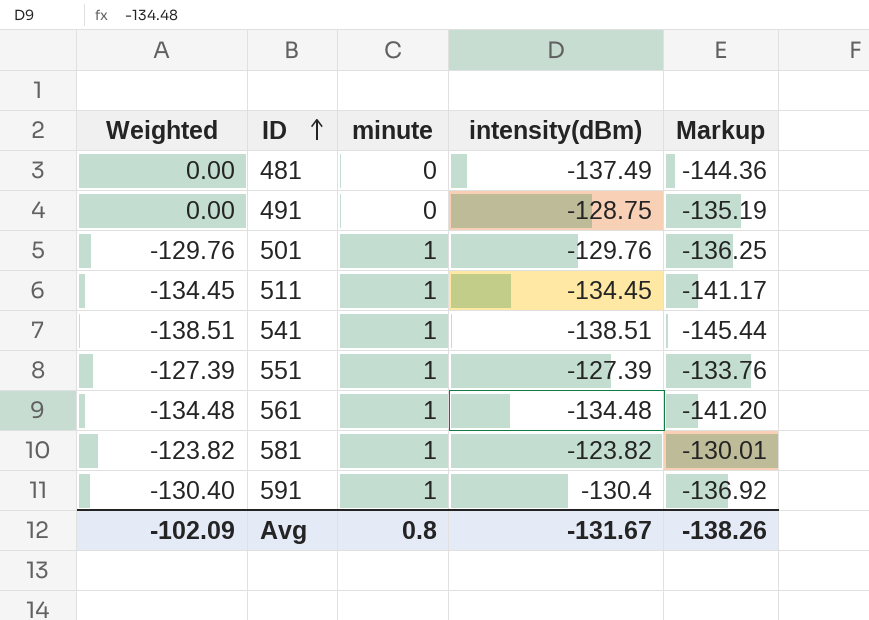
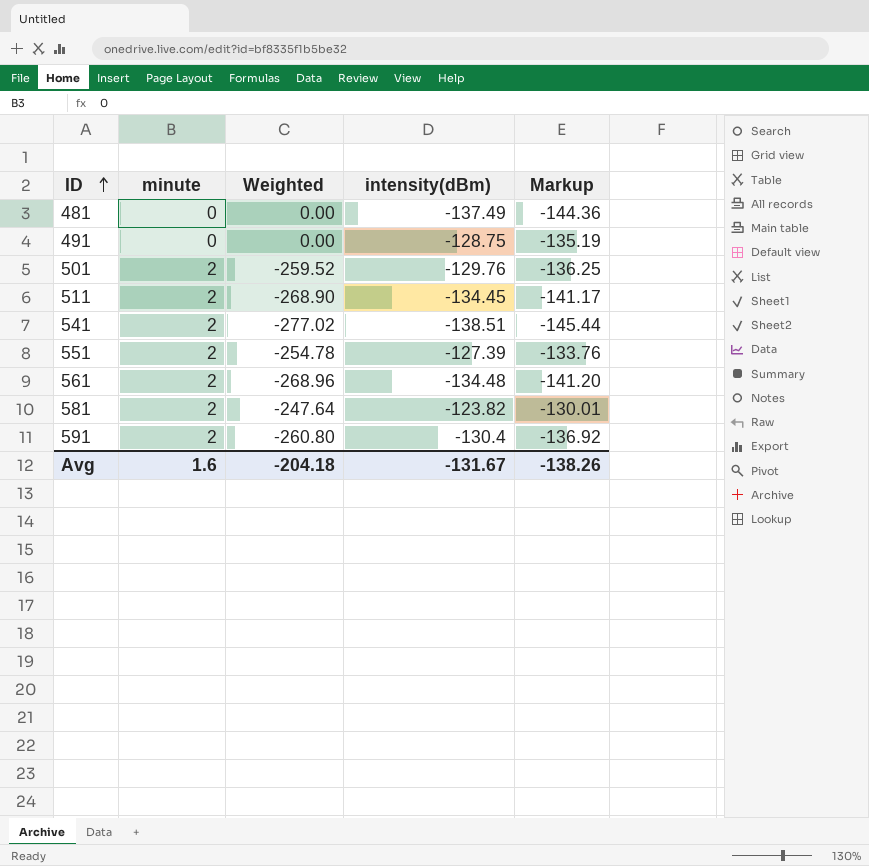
column Weighted | position: 1 -> 3
501 | minute: 1 -> 2
501 | Weighted: -129.76 -> -259.52
511 | minute: 1 -> 2
511 | Weighted: -134.45 -> -268.90
541 | minute: 1 -> 2
541 | Weighted: -138.51 -> -277.02
551 | minute: 1 -> 2
551 | Weighted: -127.39 -> -254.78
561 | minute: 1 -> 2
561 | Weighted: -134.48 -> -268.96
581 | minute: 1 -> 2
581 | Weighted: -123.82 -> -247.64
591 | minute: 1 -> 2
591 | Weighted: -130.40 -> -260.80
Avg | minute: 0.8 -> 1.6
Avg | Weighted: -102.09 -> -204.18

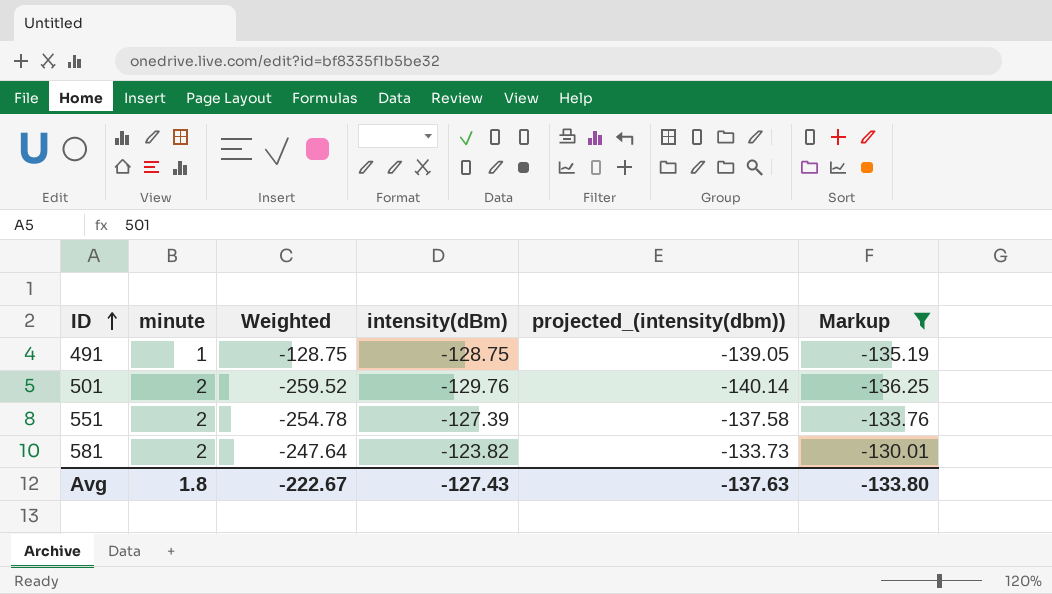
filter: none -> Markup >= -136.25
column projected_(intensity(dbm)) | formula: none -> [intensity(dBm)] * 1.08
491 | minute: 0 -> 1
491 | Weighted: 0.00 -> -128.75
Avg | minute: 1.6 -> 1.8
Avg | Weighted: -204.18 -> -222.67
Avg | intensity(dBm): -131.67 -> -127.43
Avg | Markup: -138.26 -> -133.80

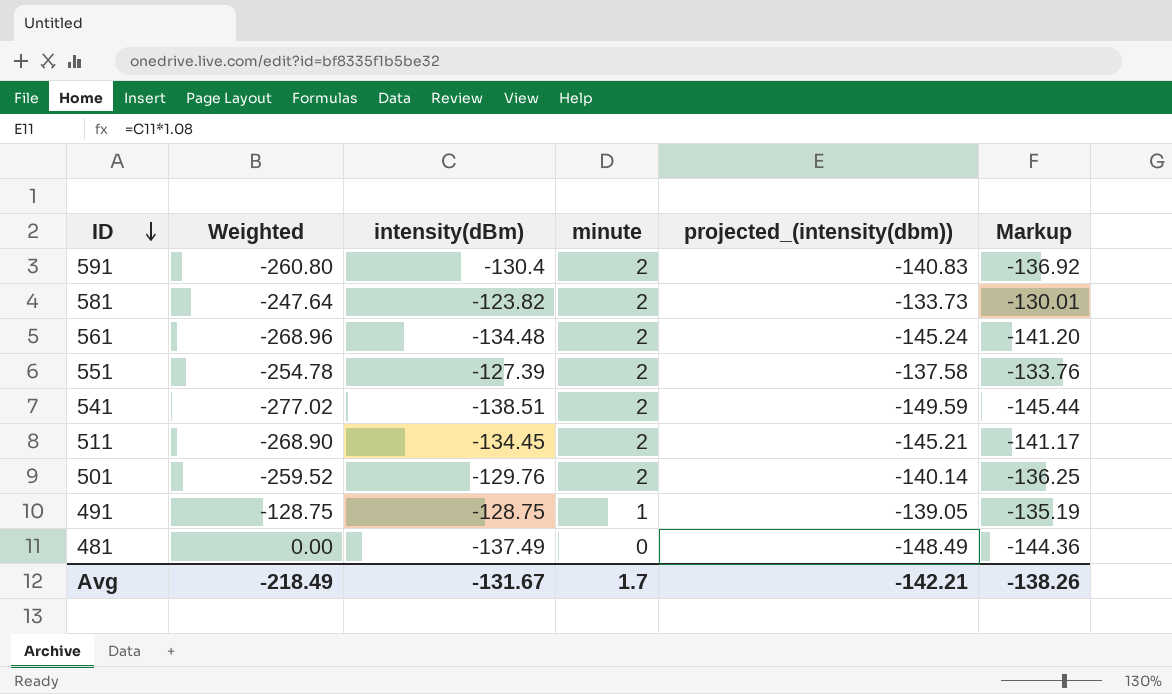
filter: Markup >= -136.25 -> none
row order: ID ascending -> ID descending
column minute | position: 2 -> 4
Avg | Weighted: -222.67 -> -218.49
Avg | intensity(dBm): -127.43 -> -131.67
Avg | minute: 1.8 -> 1.7
Avg | projected_(intensity(dbm)): -137.63 -> -142.21
Avg | Markup: -133.80 -> -138.26

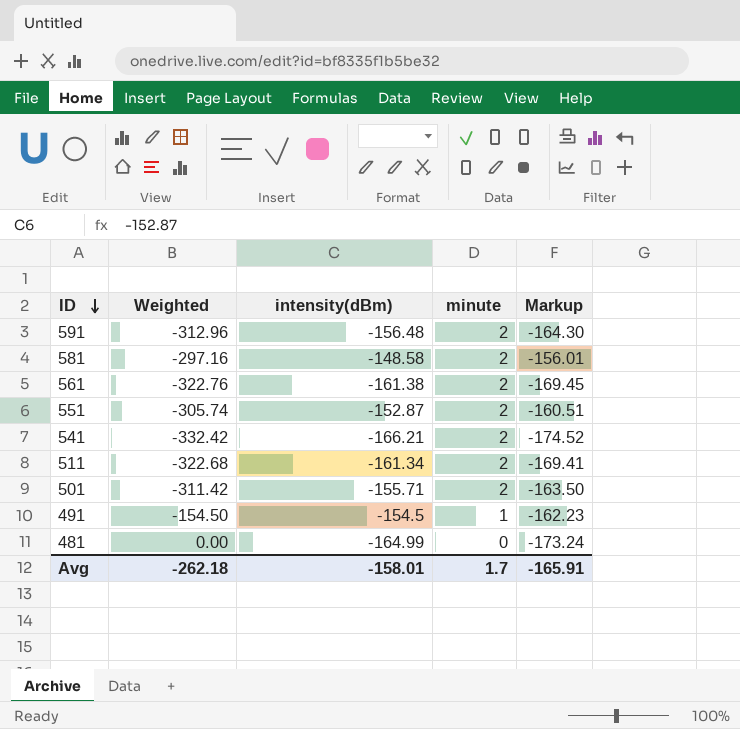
column projected_(intensity(dbm)) | formula: [intensity(dBm)] * 1.08 -> none
591 | Weighted: -260.80 -> -312.96
591 | intensity(dBm): -130.4 -> -156.48
591 | Markup: -136.92 -> -164.30
581 | Weighted: -247.64 -> -297.16
581 | intensity(dBm): -123.82 -> -148.58
581 | Markup: -130.01 -> -156.01
561 | Weighted: -268.96 -> -322.76
561 | intensity(dBm): -134.48 -> -161.38
561 | Markup: -141.20 -> -169.45
551 | Weighted: -254.78 -> -305.74
551 | intensity(dBm): -127.39 -> -152.87
551 | Markup: -133.76 -> -160.51
541 | Weighted: -277.02 -> -332.42
541 | intensity(dBm): -138.51 -> -166.21
541 | Markup: -145.44 -> -174.52
511 | Weighted: -268.90 -> -322.68
511 | intensity(dBm): -134.45 -> -161.34
511 | Markup: -141.17 -> -169.41
501 | Weighted: -259.52 -> -311.42
501 | intensity(dBm): -129.76 -> -155.71
501 | Markup: -136.25 -> -163.50
491 | Weighted: -128.75 -> -154.50
491 | intensity(dBm): -128.75 -> -154.5
491 | Markup: -135.19 -> -162.23
481 | intensity(dBm): -137.49 -> -164.99
481 | Markup: -144.36 -> -173.24
Avg | Weighted: -218.49 -> -262.18
Avg | intensity(dBm): -131.67 -> -158.01
Avg | Markup: -138.26 -> -165.91

